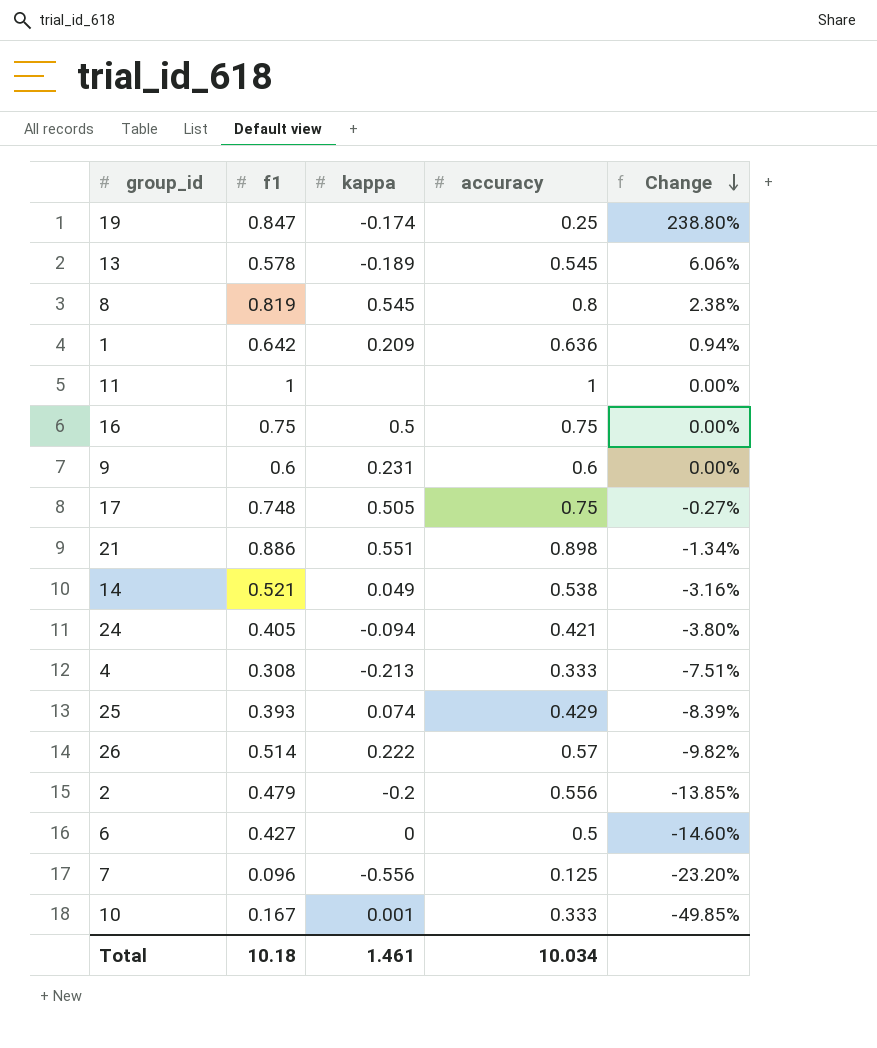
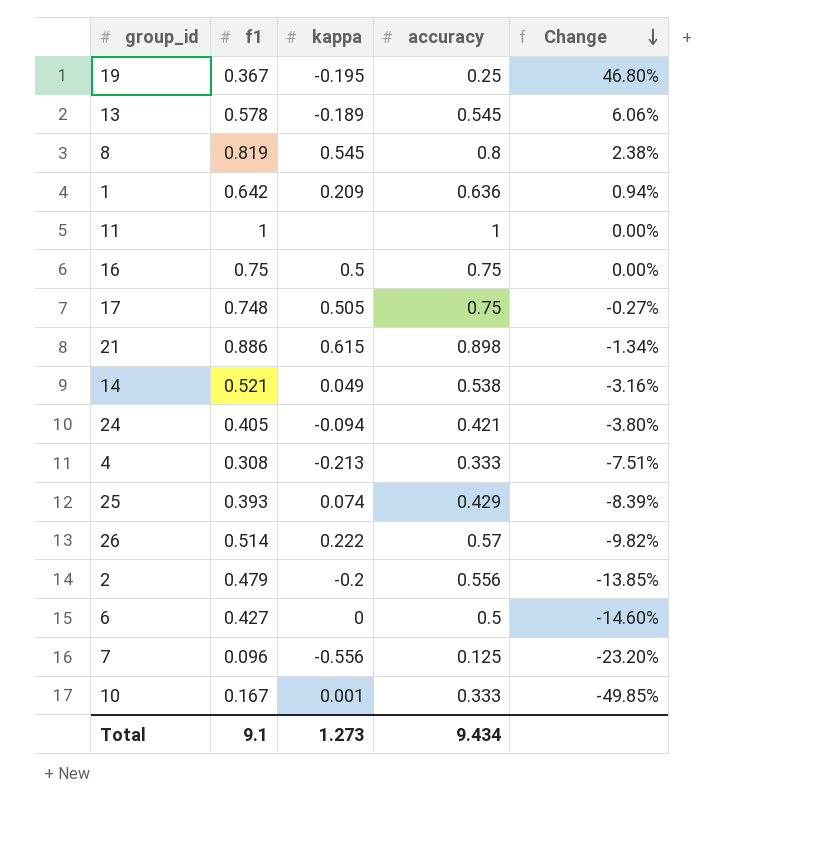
row 9: 0.6 | 0.231 | 0.6 | 0.00% -> none
19 | f1: 0.847 -> 0.367
19 | kappa: -0.174 -> -0.195
19 | Change: 238.80% -> 46.80%
21 | kappa: 0.551 -> 0.615
Total | f1: 10.18 -> 9.1
Total | kappa: 1.461 -> 1.273
Total | accuracy: 10.034 -> 9.434

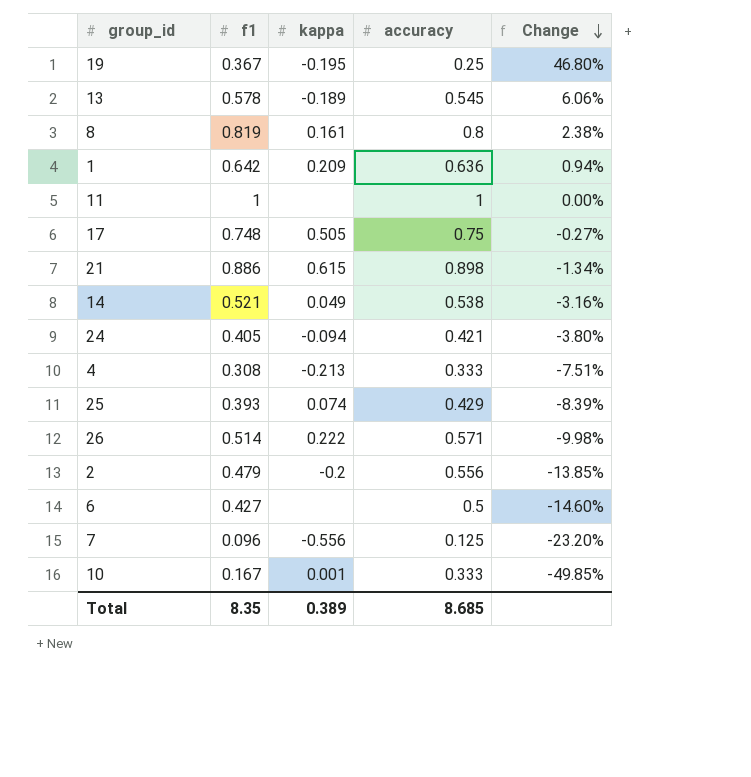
row 16: 0.75 | 0.5 | 0.75 | 0.00% -> none
8 | kappa: 0.545 -> 0.161
26 | accuracy: 0.57 -> 0.571
26 | Change: -9.82% -> -9.98%
6 | kappa: 0 -> none
Total | f1: 9.1 -> 8.35
Total | kappa: 1.273 -> 0.389
Total | accuracy: 9.434 -> 8.685

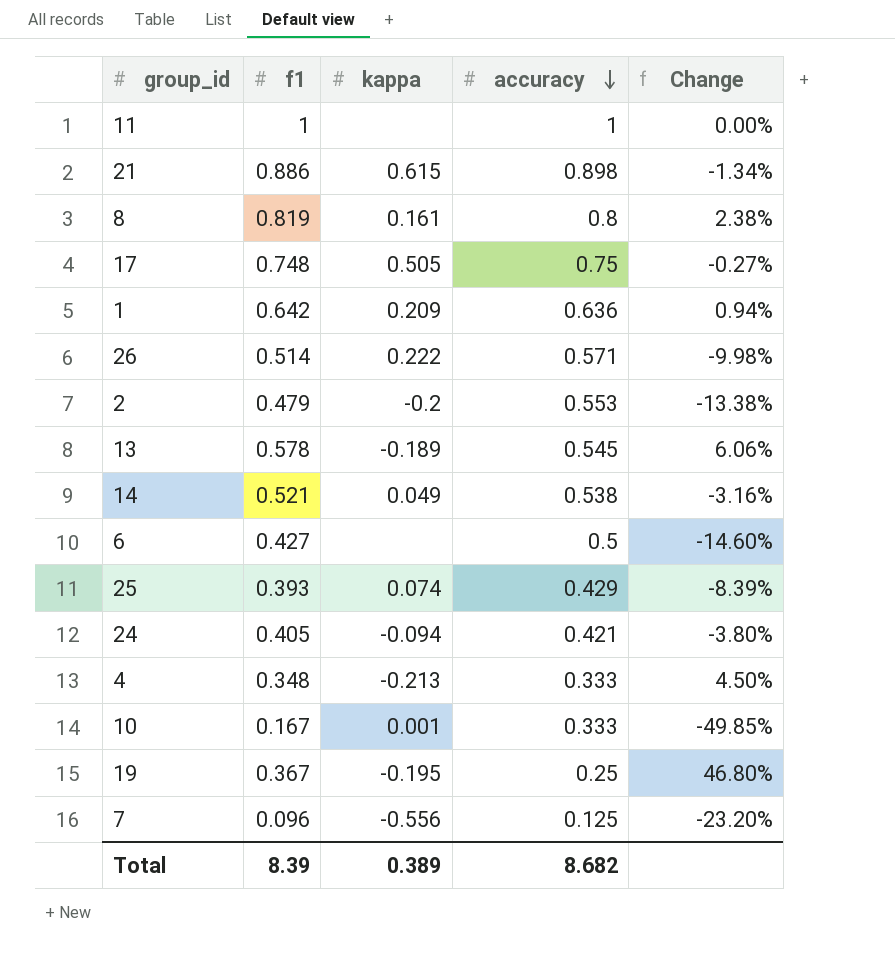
row order: Change descending -> accuracy descending
2 | accuracy: 0.556 -> 0.553
2 | Change: -13.85% -> -13.38%
4 | f1: 0.308 -> 0.348
4 | Change: -7.51% -> 4.50%
Total | f1: 8.35 -> 8.39
Total | accuracy: 8.685 -> 8.682

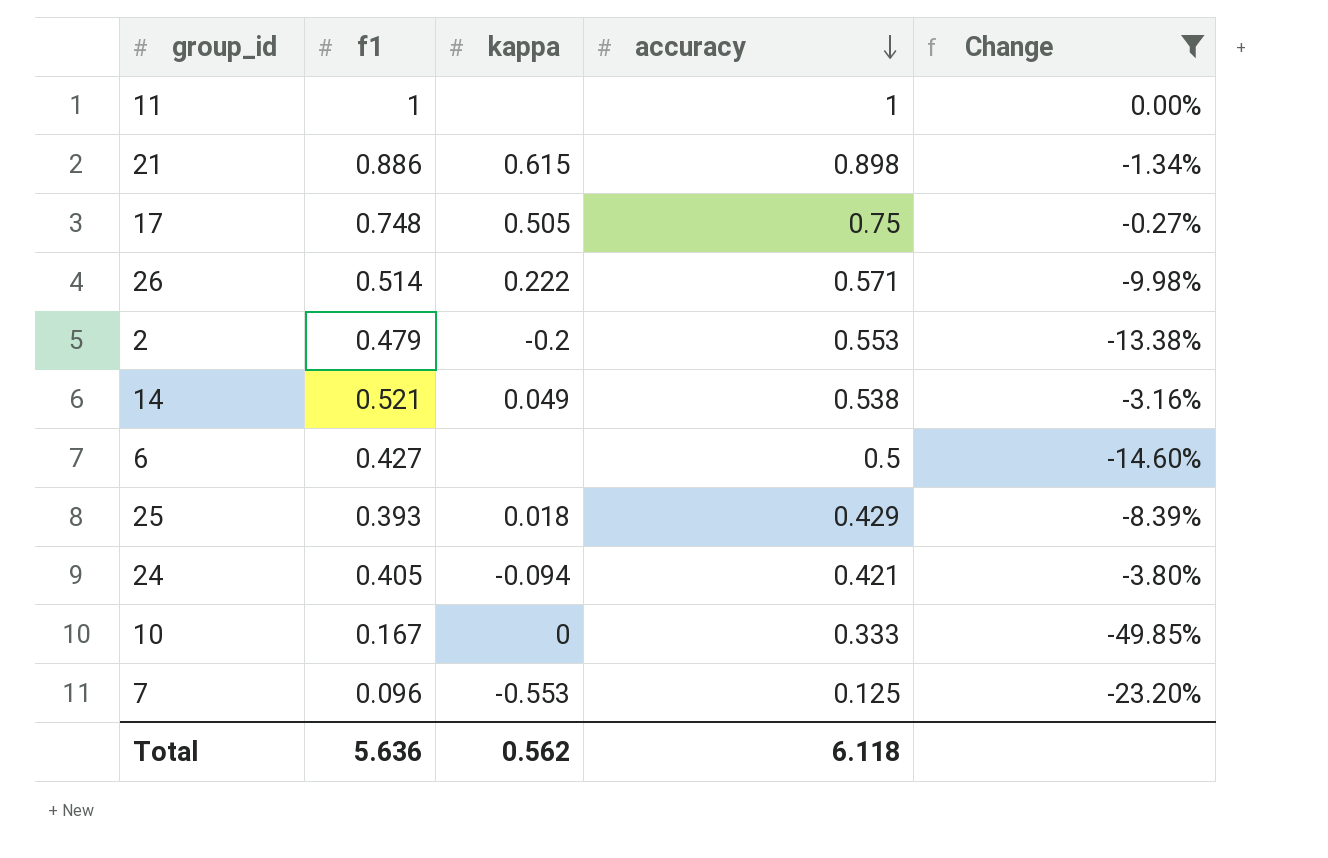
filter: none -> Change <= 0.00%
25 | kappa: 0.074 -> 0.018
10 | kappa: 0.001 -> 0
7 | kappa: -0.556 -> -0.553
Total | f1: 8.39 -> 5.636
Total | kappa: 0.389 -> 0.562
Total | accuracy: 8.682 -> 6.118

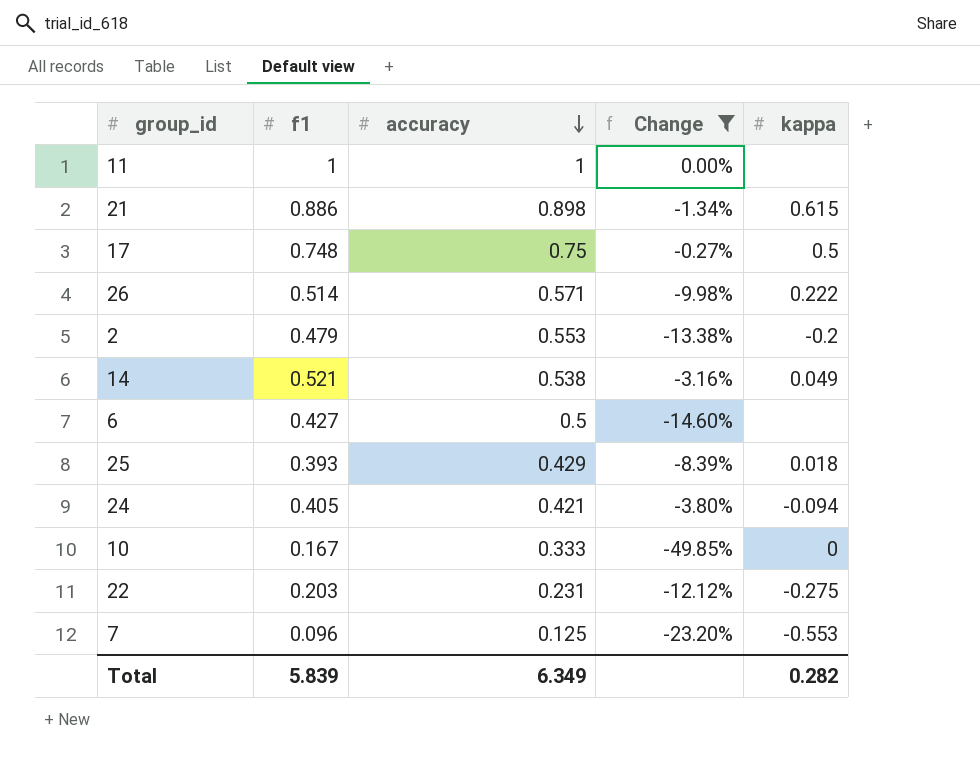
column kappa | position: 3 -> 5
17 | kappa: 0.505 -> 0.5
row 22: none -> 0.203 | 0.231 | -12.12% | -0.275
Total | f1: 5.636 -> 5.839
Total | accuracy: 6.118 -> 6.349
Total | kappa: 0.562 -> 0.282

